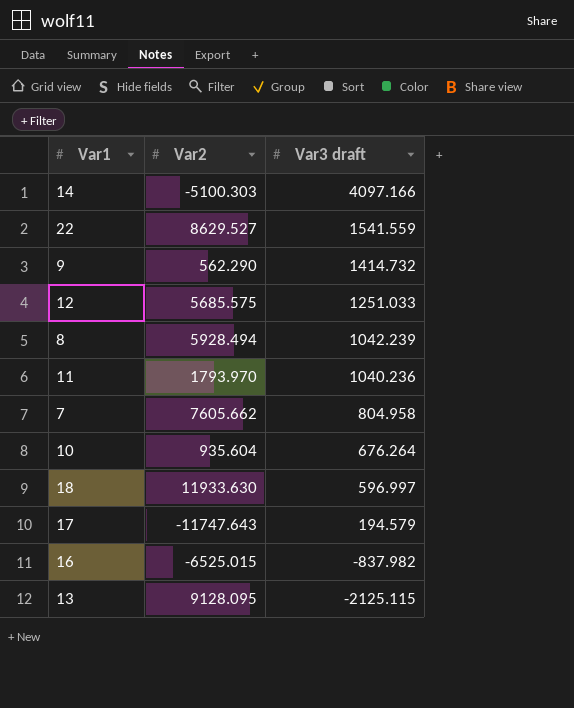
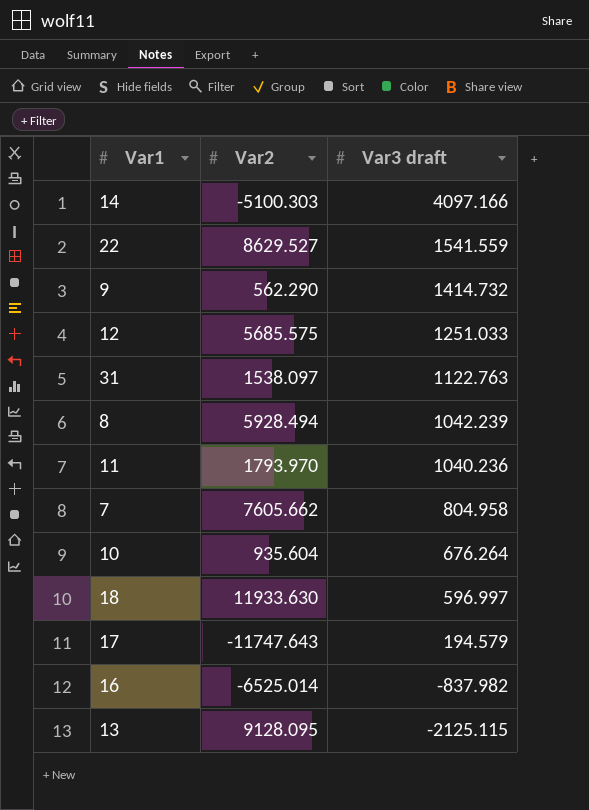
row 31: none -> 1538.097 | 1122.763
16 | Var2: -6525.015 -> -6525.014

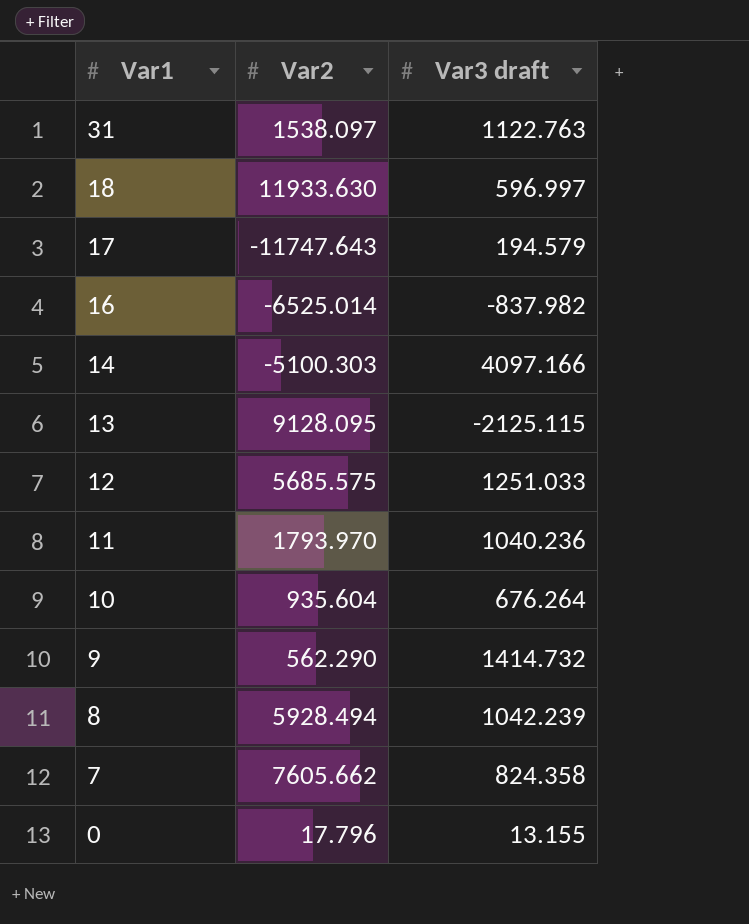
row order: Var3 draft descending -> Var1 descending
row 22: 8629.527 | 1541.559 -> none
7 | Var3 draft: 804.958 -> 824.358
row 0: none -> 17.796 | 13.155

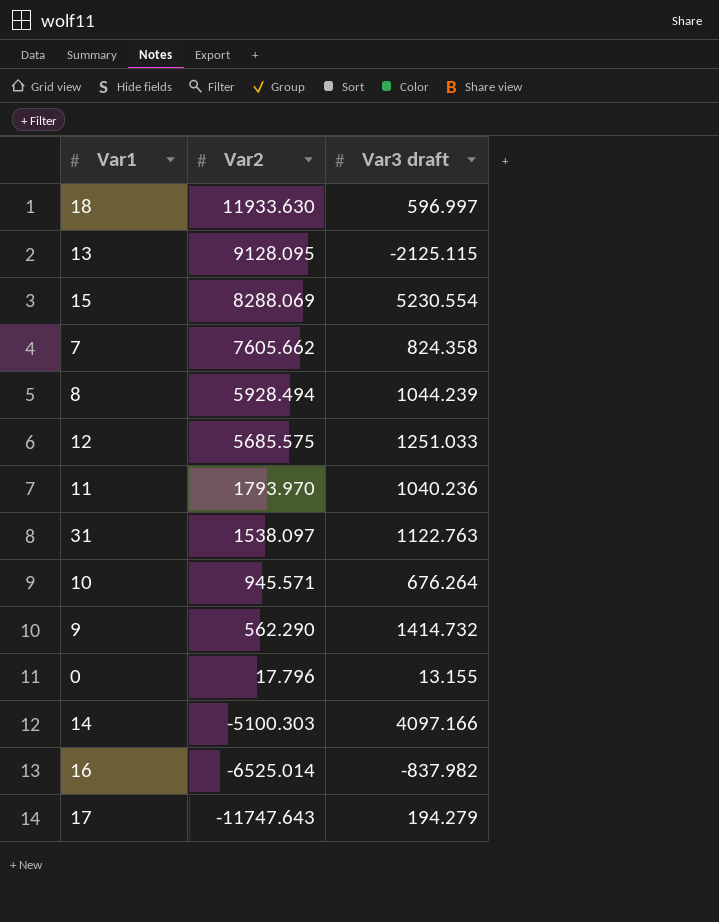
row order: Var1 descending -> Var2 descending
row 15: none -> 8288.069 | 5230.554
8 | Var3 draft: 1042.239 -> 1044.239
10 | Var2: 935.604 -> 945.571
17 | Var3 draft: 194.579 -> 194.279

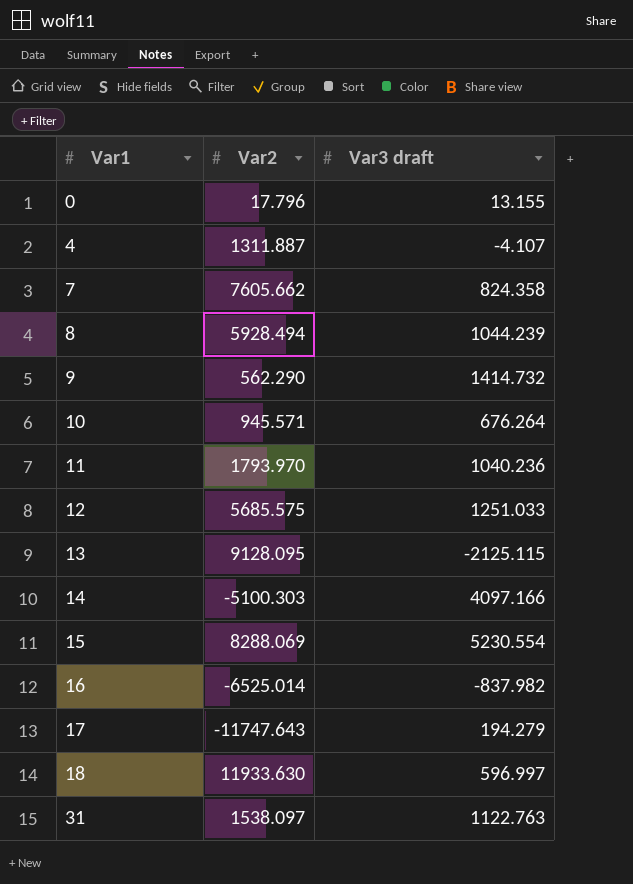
row order: Var2 descending -> Var1 ascending
row 4: none -> 1311.887 | -4.107

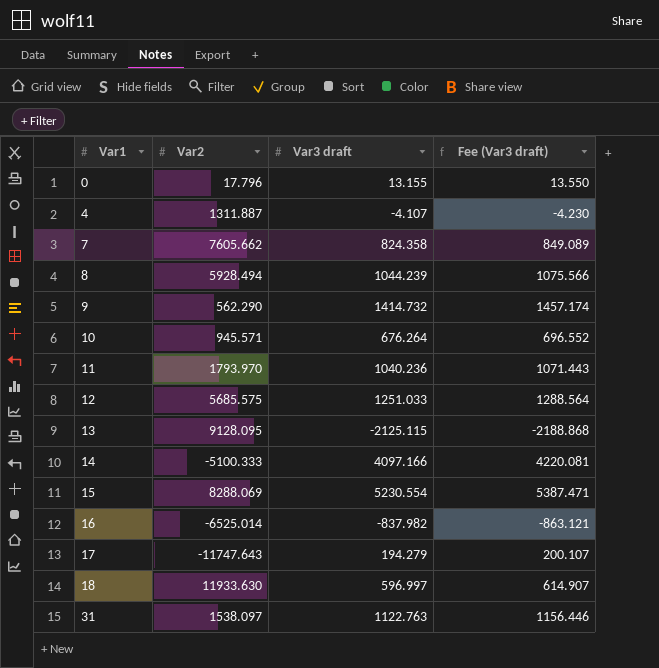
column Fee (Var3 draft) | formula: none -> [Var3 draft] * 1.03
14 | Var2: -5100.303 -> -5100.333

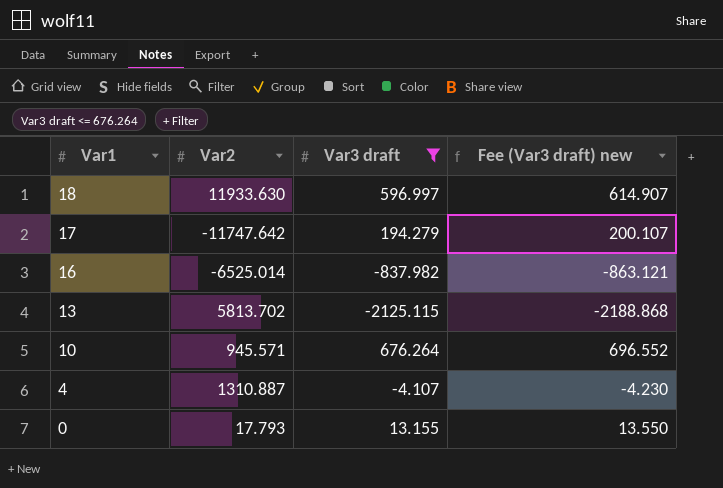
filter: none -> Var3 draft <= 676.264
row order: Var1 ascending -> Var1 descending
column name: Fee (Var3 draft) -> Fee (Var3 draft) new
17 | Var2: -11747.643 -> -11747.642
13 | Var2: 9128.095 -> 5813.702
4 | Var2: 1311.887 -> 1310.887
0 | Var2: 17.796 -> 17.793

